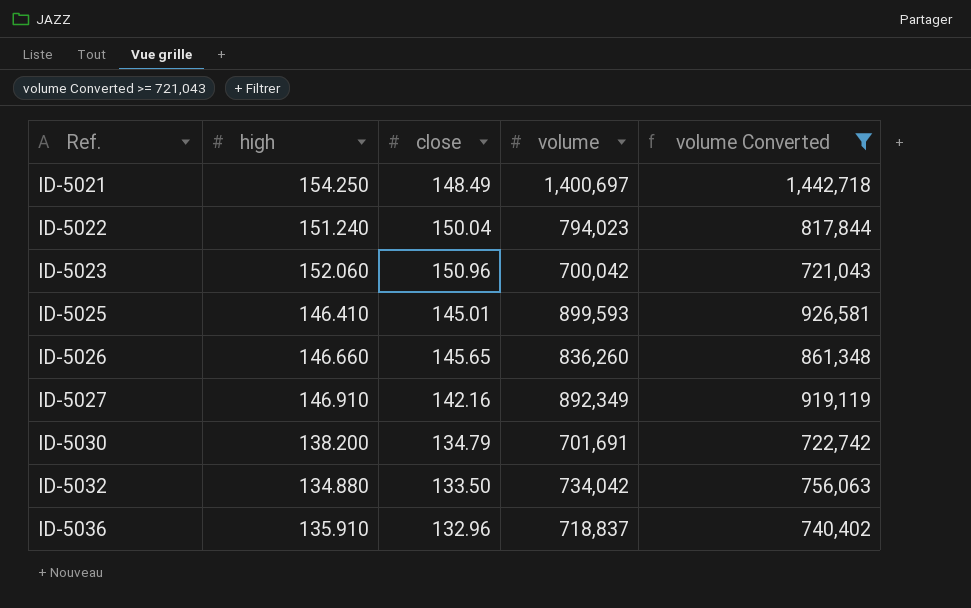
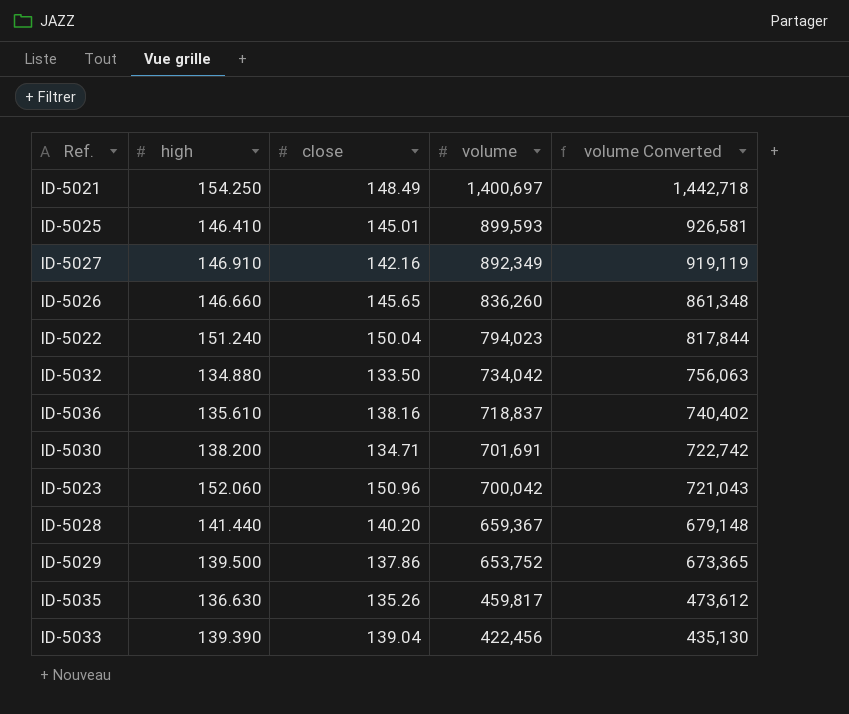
filter: volume Converted >= 721,043 -> none
row order: Ref. ascending -> volume descending
ID-5036 | high: 135.910 -> 135.610
ID-5036 | close: 132.96 -> 138.16
ID-5030 | close: 134.79 -> 134.71

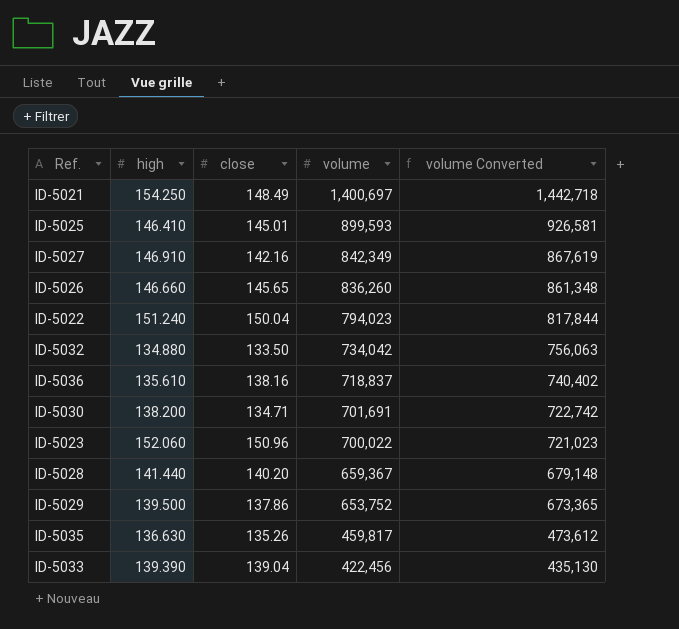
ID-5027 | volume: 892,349 -> 842,349
ID-5027 | volume Converted: 919,119 -> 867,619
ID-5023 | volume: 700,042 -> 700,022
ID-5023 | volume Converted: 721,043 -> 721,023

